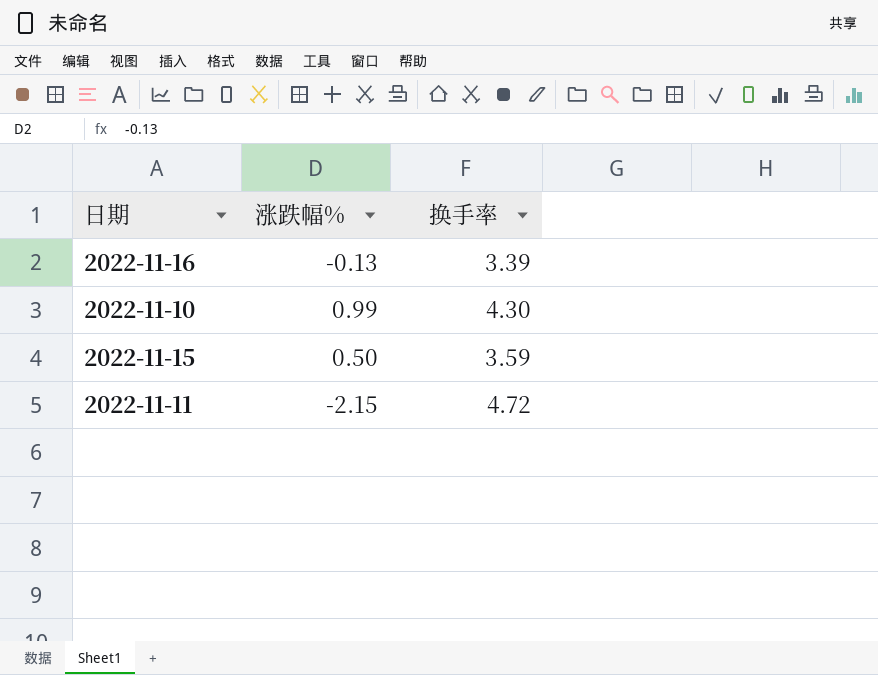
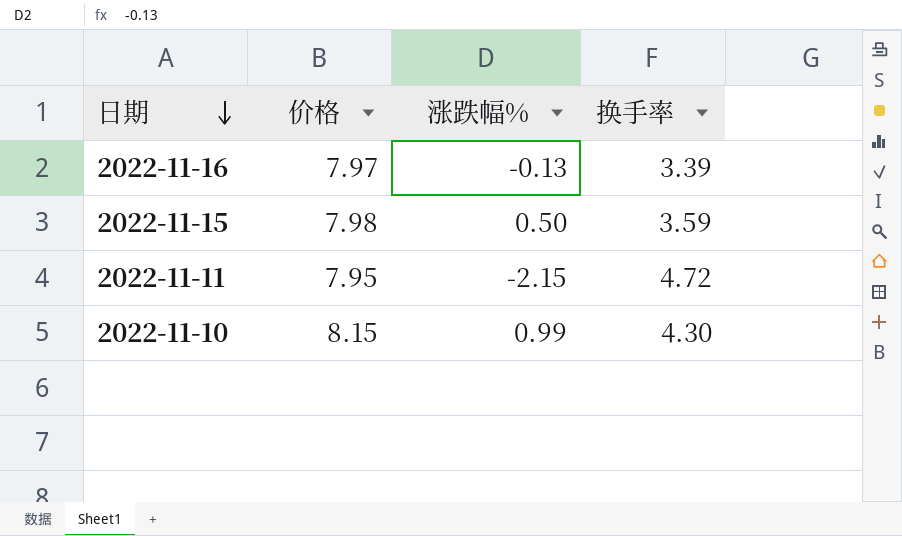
row order: none -> 日期 descending
column 价格 | position: none -> 2

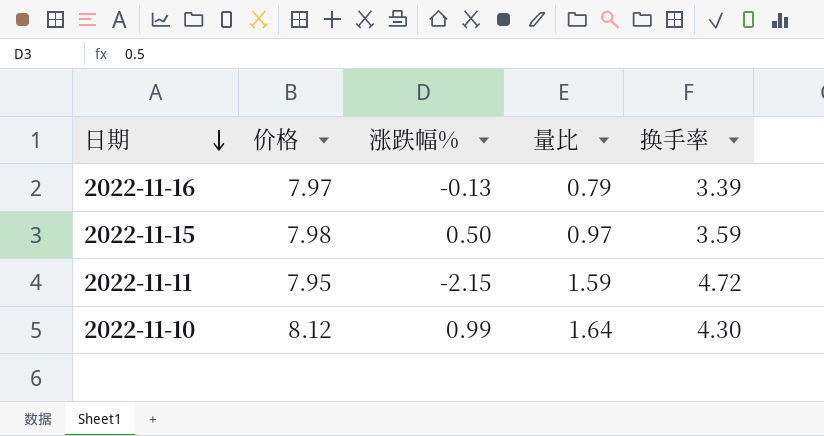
column 量比 | position: none -> 4
2022-11-10 | 价格: 8.15 -> 8.12

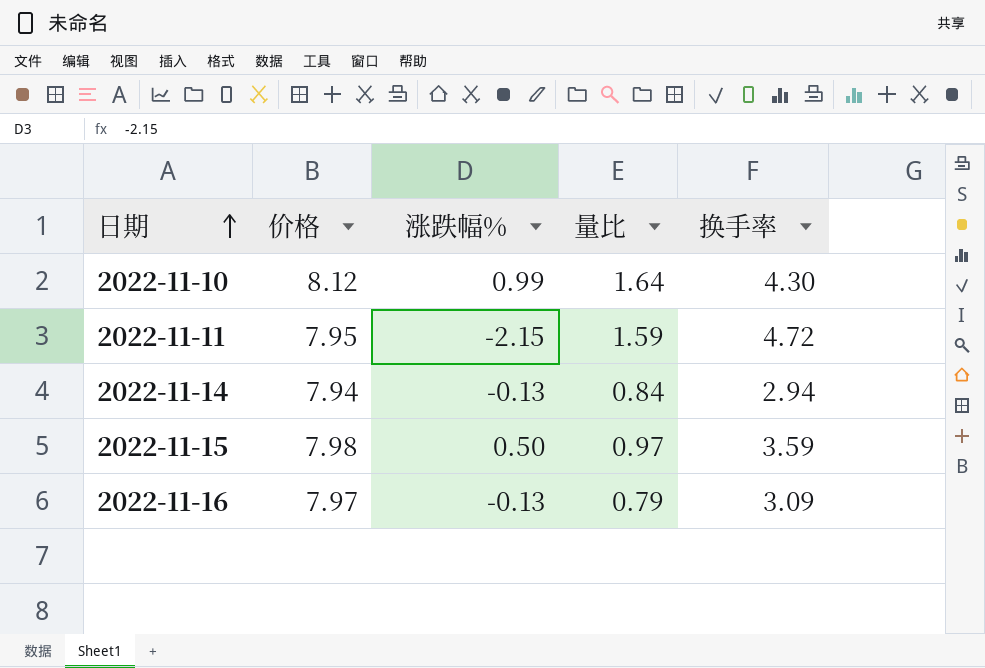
row order: 日期 descending -> 日期 ascending
row 2022-11-14: none -> 7.94 | -0.13 | 0.84 | 2.94
2022-11-16 | 换手率: 3.39 -> 3.09

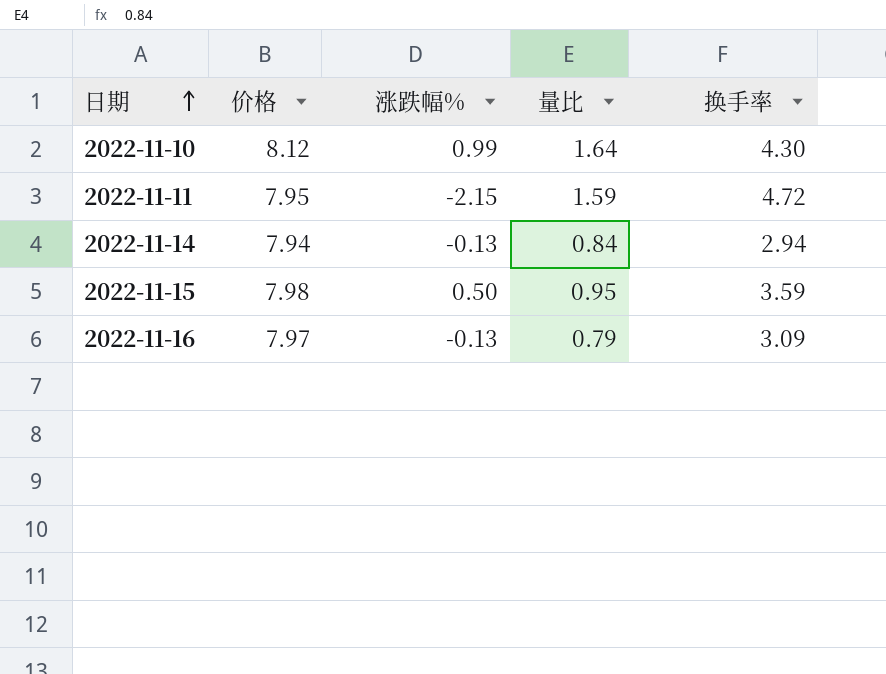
2022-11-15 | 量比: 0.97 -> 0.95

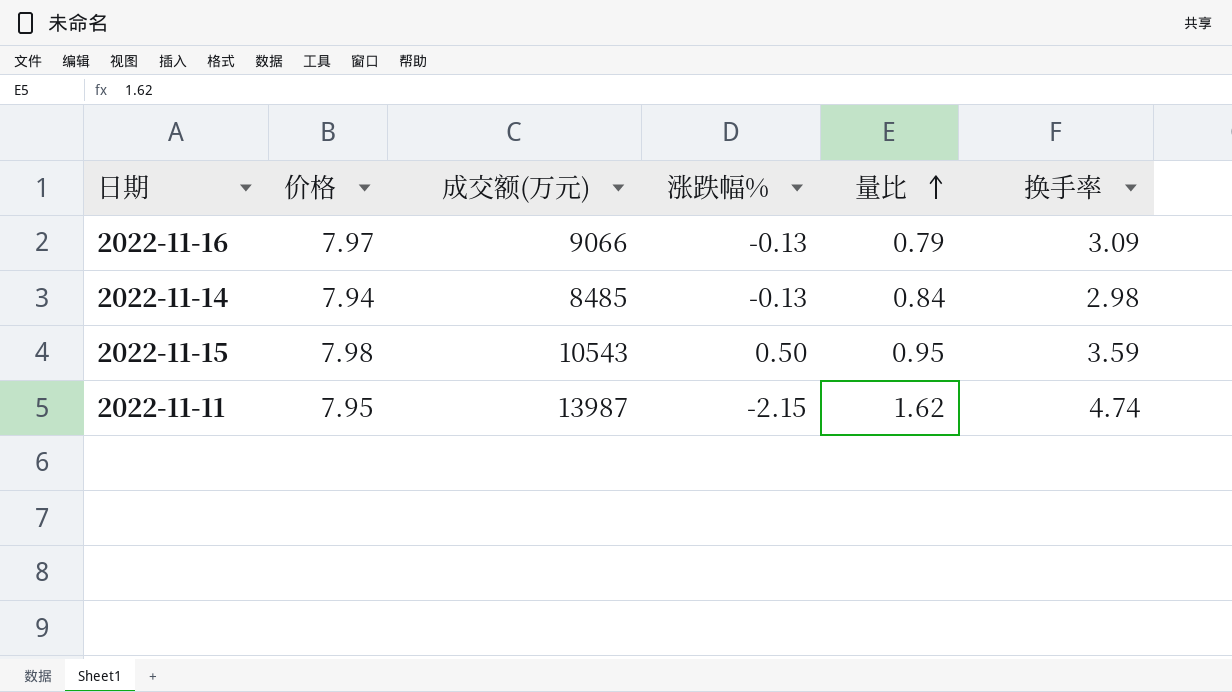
row order: 日期 ascending -> 量比 ascending
column 成交额(万元) | position: none -> 3
row 2022-11-10: 8.12 | 0.99 | 1.64 | 4.30 -> none
2022-11-14 | 换手率: 2.94 -> 2.98
2022-11-11 | 量比: 1.59 -> 1.62
2022-11-11 | 换手率: 4.72 -> 4.74

